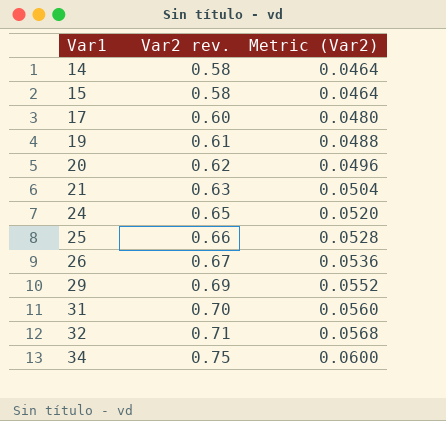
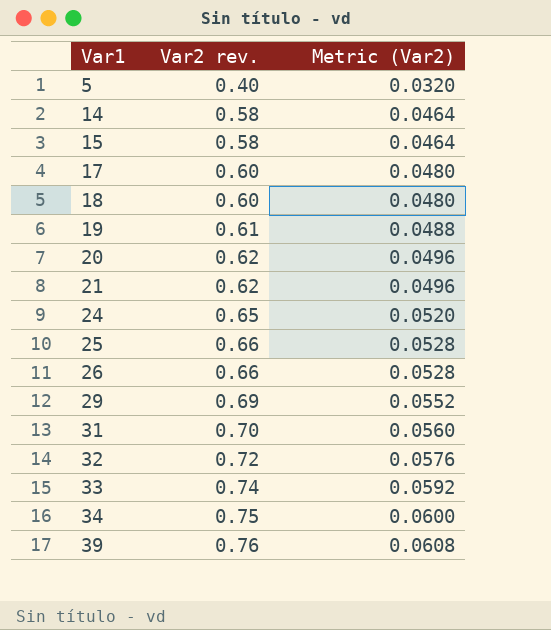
row 5: none -> 0.40 | 0.0320
row 18: none -> 0.60 | 0.0480
21 | Var2 rev.: 0.63 -> 0.62
21 | Metric (Var2): 0.0504 -> 0.0496
26 | Var2 rev.: 0.67 -> 0.66
26 | Metric (Var2): 0.0536 -> 0.0528
32 | Var2 rev.: 0.71 -> 0.72
32 | Metric (Var2): 0.0568 -> 0.0576
row 33: none -> 0.74 | 0.0592
row 39: none -> 0.76 | 0.0608

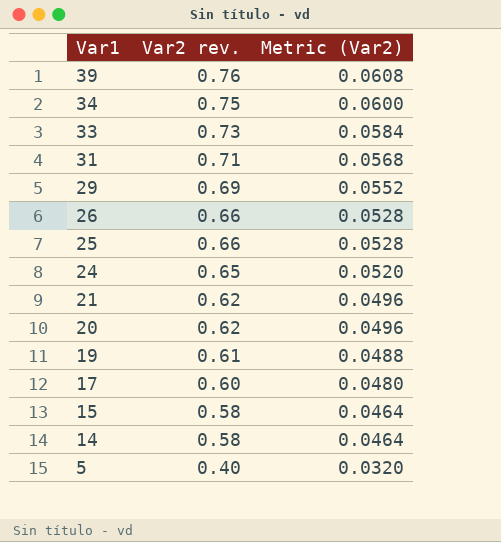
row order: Var1 ascending -> Var1 descending
row 18: 0.60 | 0.0480 -> none
row 32: 0.72 | 0.0576 -> none
33 | Var2 rev.: 0.74 -> 0.73
33 | Metric (Var2): 0.0592 -> 0.0584
31 | Var2 rev.: 0.70 -> 0.71
31 | Metric (Var2): 0.0560 -> 0.0568

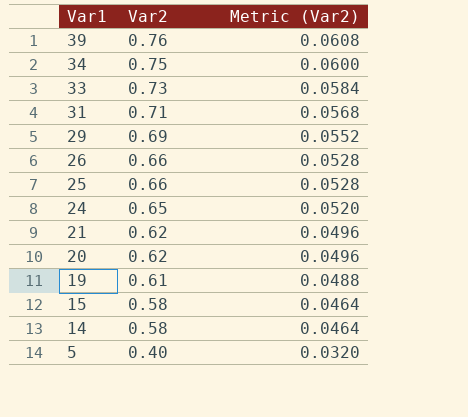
column name: Var2 rev. -> Var2
row 17: 0.60 | 0.0480 -> none

